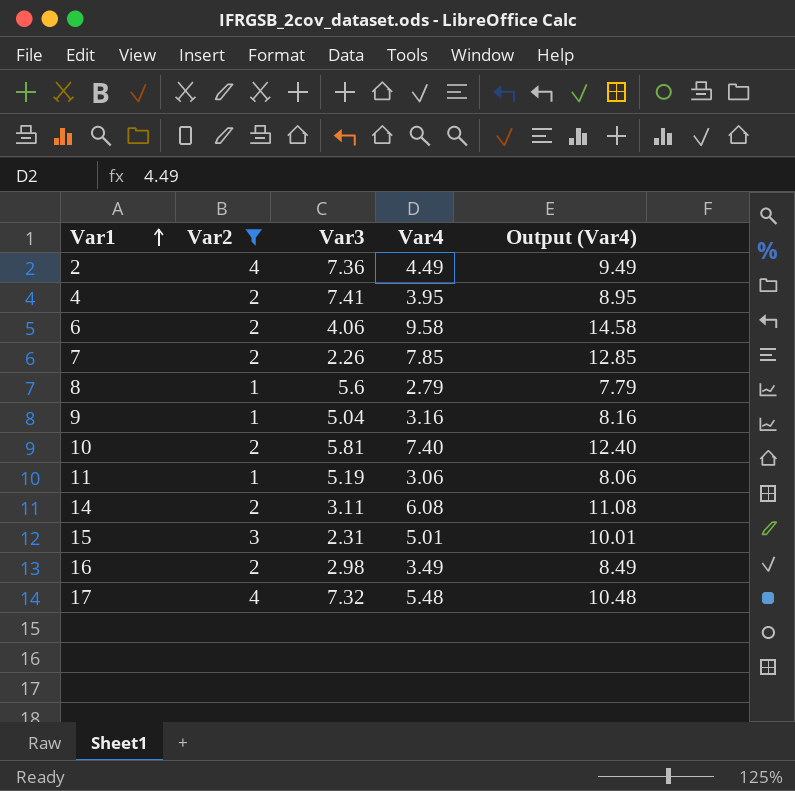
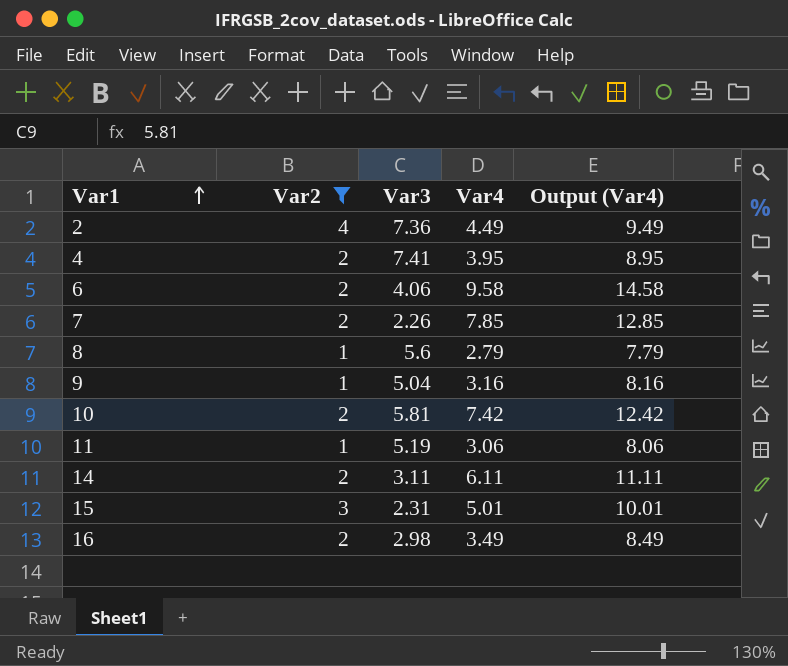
row 17: 4 | 7.32 | 5.48 | 10.48 -> none
10 | Var4: 7.40 -> 7.42
10 | Output (Var4): 12.40 -> 12.42
14 | Var4: 6.08 -> 6.11
14 | Output (Var4): 11.08 -> 11.11

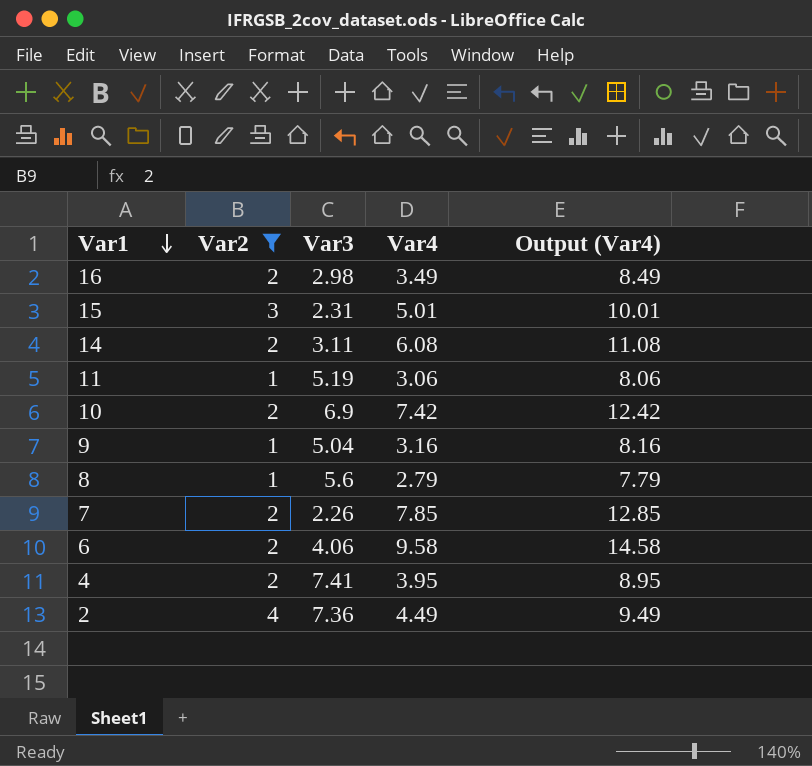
row order: Var1 ascending -> Var1 descending
14 | Var4: 6.11 -> 6.08
14 | Output (Var4): 11.11 -> 11.08
10 | Var3: 5.81 -> 6.9

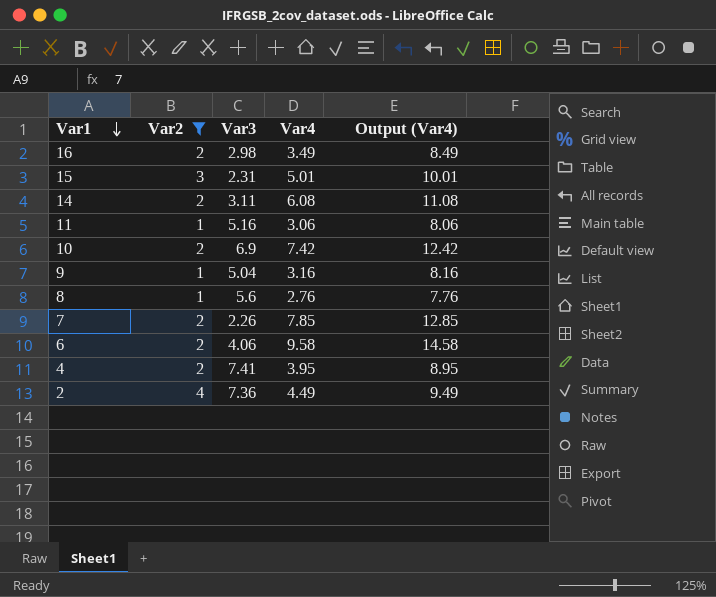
11 | Var3: 5.19 -> 5.16
8 | Var4: 2.79 -> 2.76
8 | Output (Var4): 7.79 -> 7.76

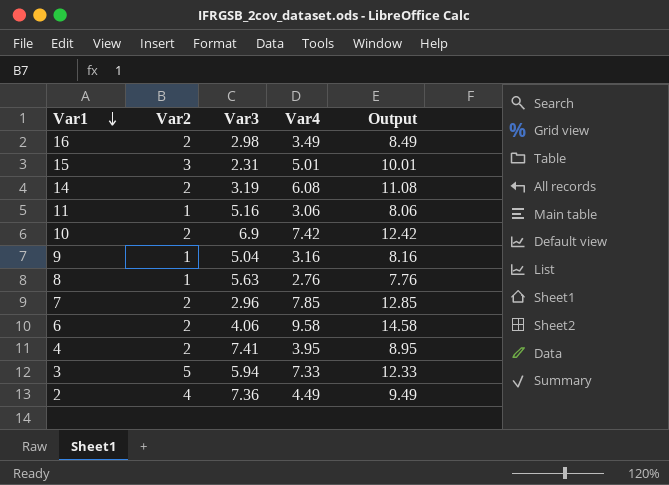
filter: Var2 != 5 -> none
column name: Output (Var4) -> Output
14 | Var3: 3.11 -> 3.19
8 | Var3: 5.6 -> 5.63
7 | Var3: 2.26 -> 2.96

